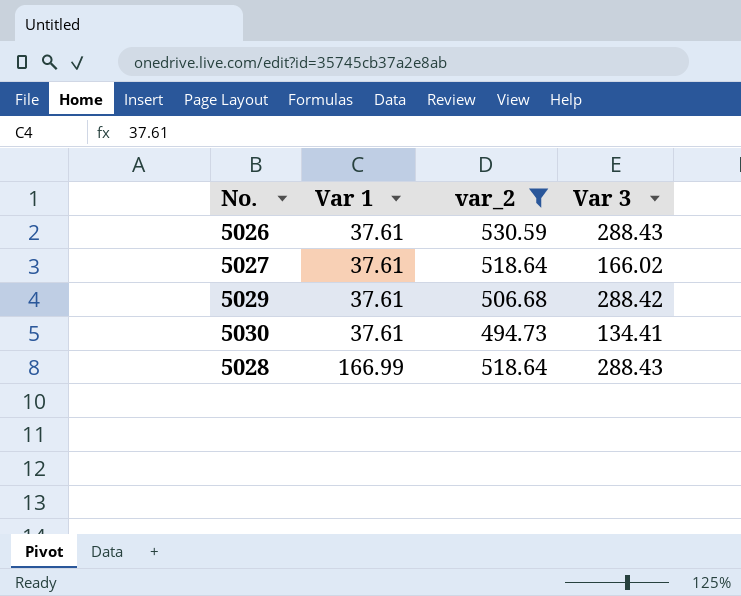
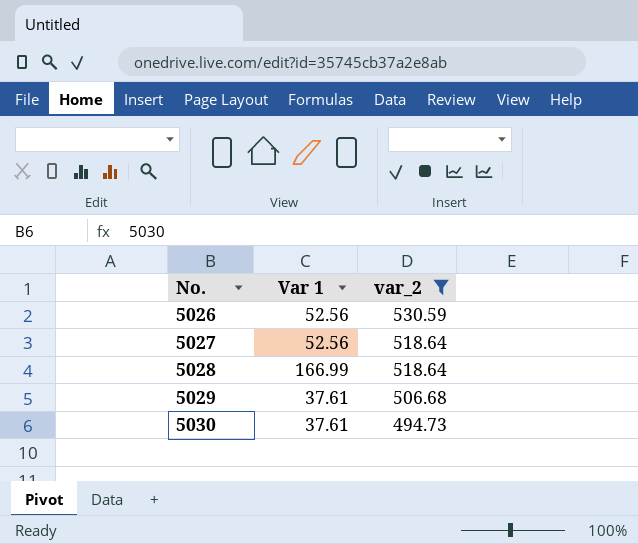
row order: Var 1 ascending -> No. ascending
column Var 3 | position: 4 -> none
5026 | Var 1: 37.61 -> 52.56
5027 | Var 1: 37.61 -> 52.56

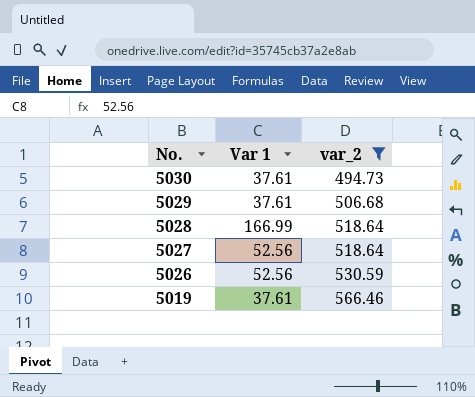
row order: No. ascending -> No. descending
row 5019: none -> 37.61 | 566.46

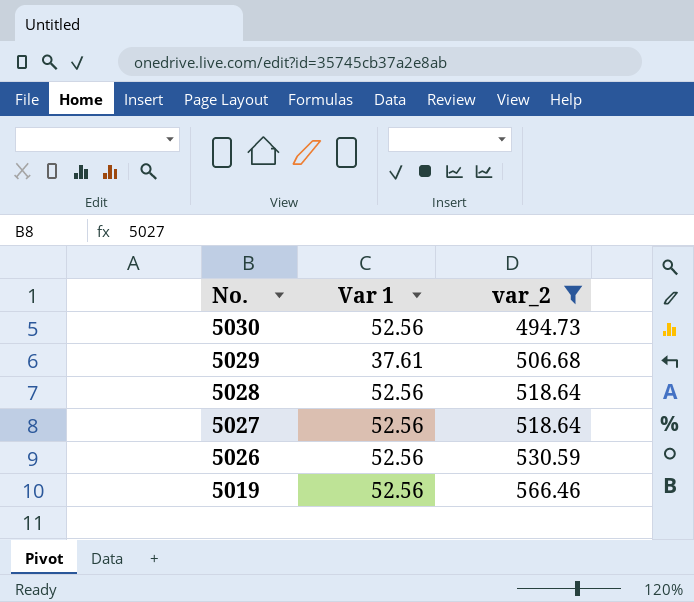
5030 | Var 1: 37.61 -> 52.56
5028 | Var 1: 166.99 -> 52.56
5019 | Var 1: 37.61 -> 52.56

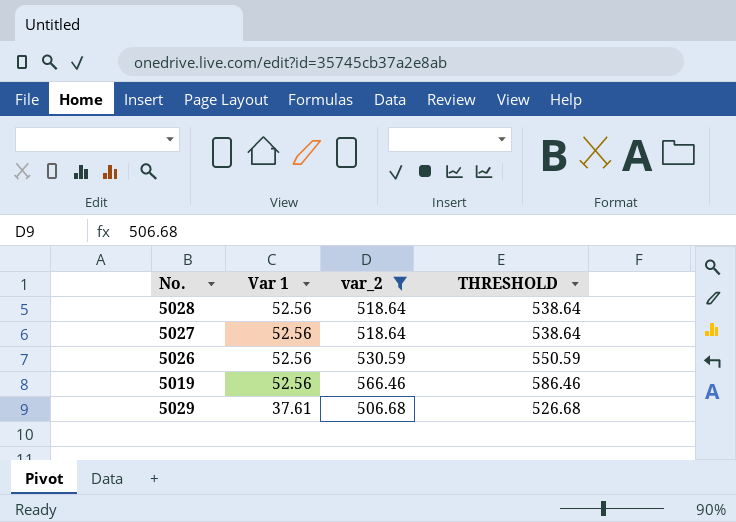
row order: No. descending -> Var 1 descending
column THRESHOLD | formula: none -> [var_2] + 20
row 5030: 52.56 | 494.73 -> none

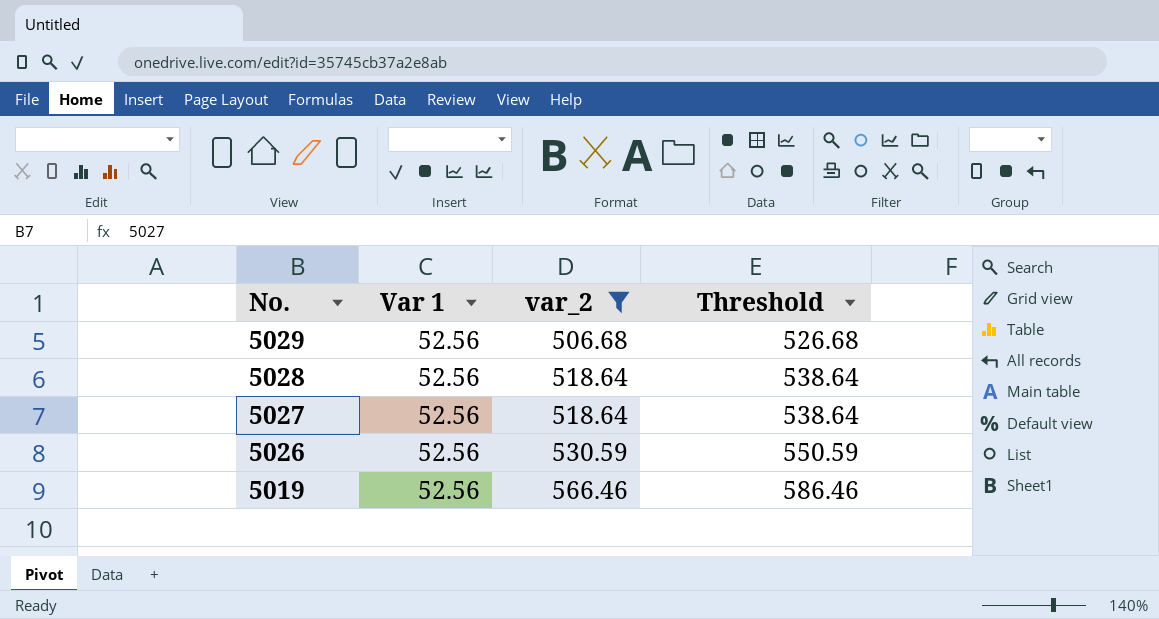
row order: Var 1 descending -> No. descending
column name: THRESHOLD -> Threshold
5029 | Var 1: 37.61 -> 52.56

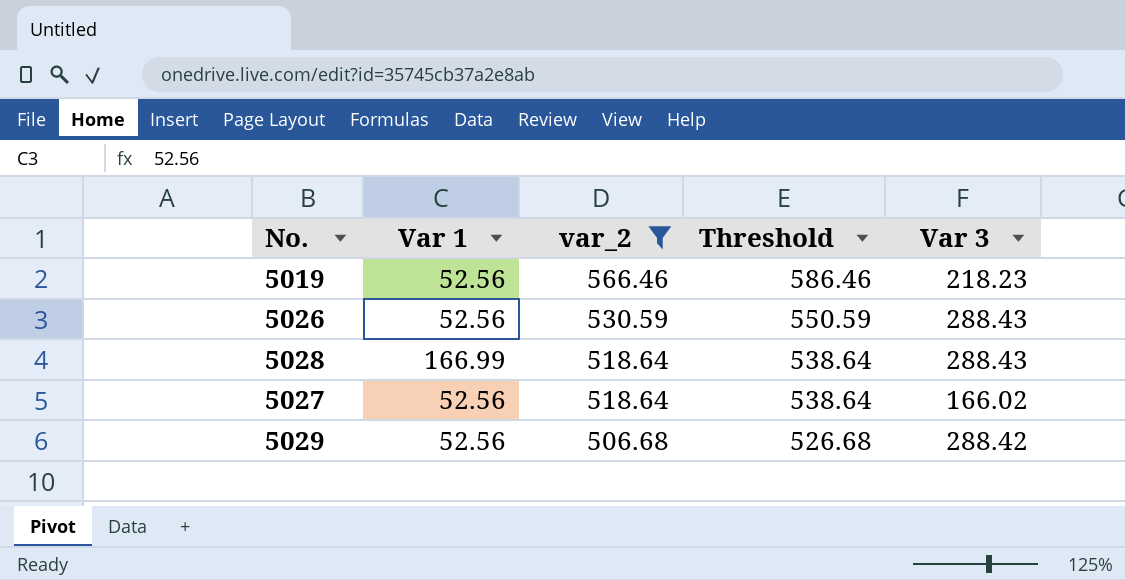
row order: No. descending -> var_2 descending
column Var 3 | position: none -> 5
5028 | Var 1: 52.56 -> 166.99

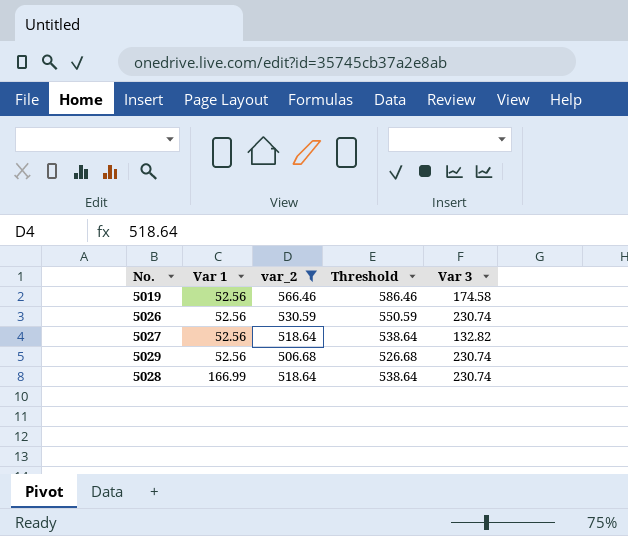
row order: var_2 descending -> Var 1 ascending
5019 | Var 3: 218.23 -> 174.58
5026 | Var 3: 288.43 -> 230.74
5027 | Var 3: 166.02 -> 132.82
5029 | Var 3: 288.42 -> 230.74
5028 | Var 3: 288.43 -> 230.74

